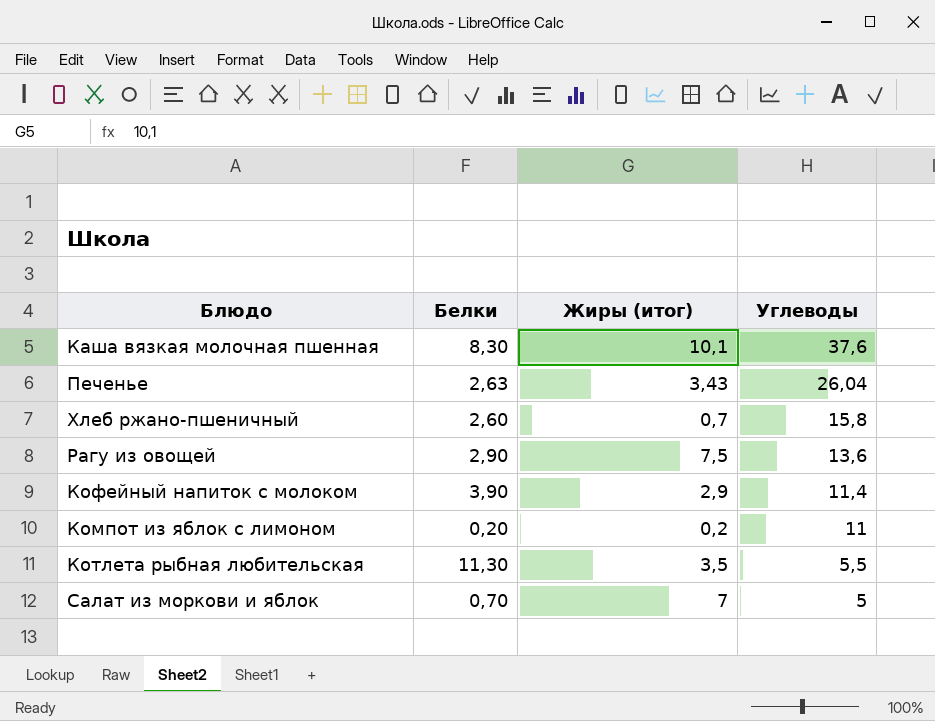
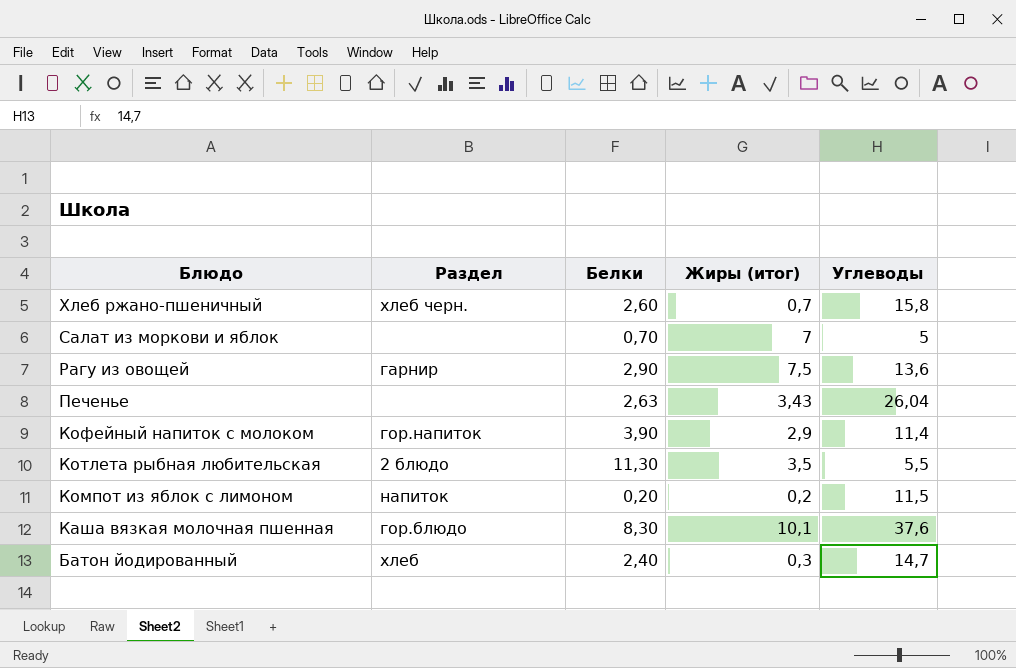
row order: Углеводы descending -> Блюдо descending
column Раздел | position: none -> 2
Компот из яблок с лимоном | Углеводы: 11 -> 11,5
row Батон йодированный: none -> хлеб | 2,40 | 0,3 | 14,7

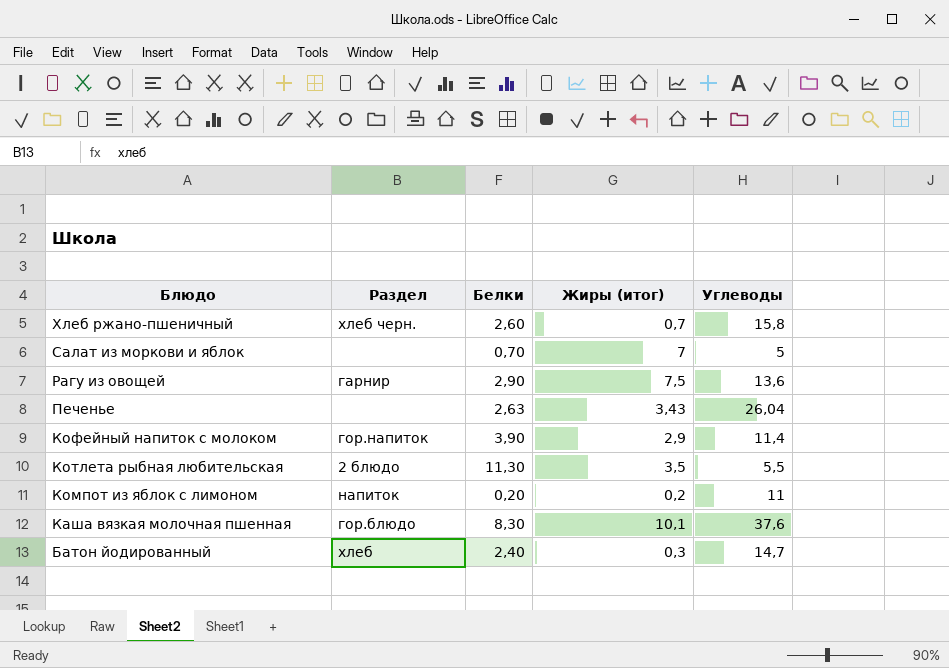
Компот из яблок с лимоном | Углеводы: 11,5 -> 11

